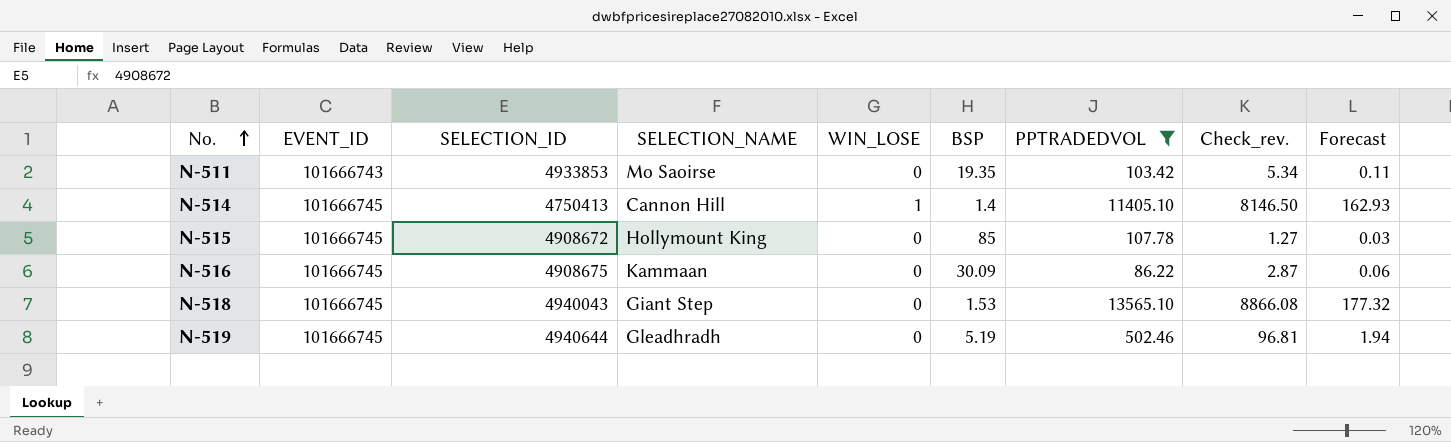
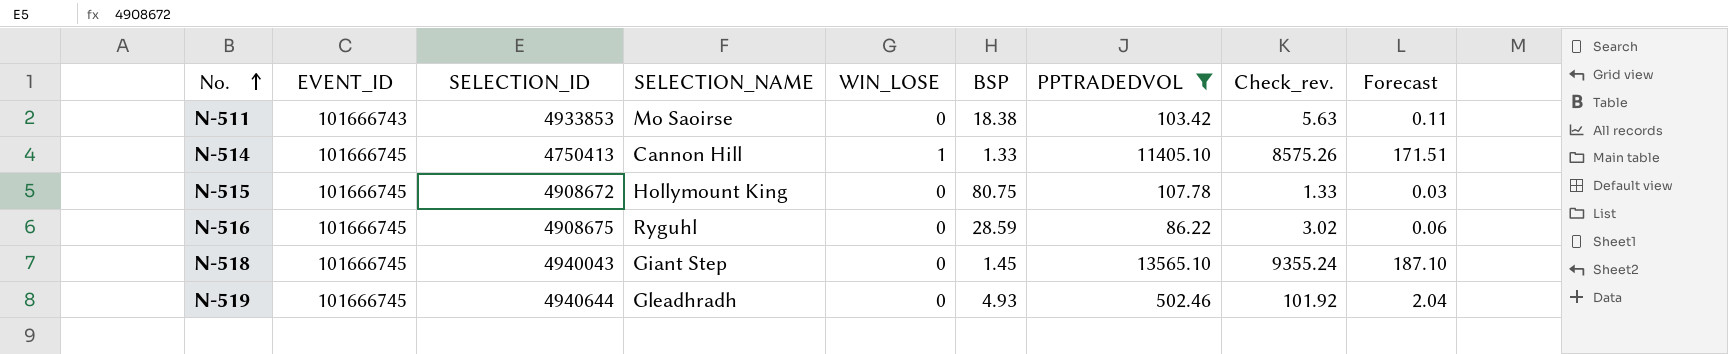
N-511 | BSP: 19.35 -> 18.38
N-511 | Check_rev.: 5.34 -> 5.63
N-514 | BSP: 1.4 -> 1.33
N-514 | Check_rev.: 8146.50 -> 8575.26
N-514 | Forecast: 162.93 -> 171.51
N-515 | BSP: 85 -> 80.75
N-515 | Check_rev.: 1.27 -> 1.33
N-516 | SELECTION_NAME: Kammaan -> Ryguhl
N-516 | BSP: 30.09 -> 28.59
N-516 | Check_rev.: 2.87 -> 3.02
N-518 | BSP: 1.53 -> 1.45
N-518 | Check_rev.: 8866.08 -> 9355.24
N-518 | Forecast: 177.32 -> 187.10
N-519 | BSP: 5.19 -> 4.93
N-519 | Check_rev.: 96.81 -> 101.92
N-519 | Forecast: 1.94 -> 2.04

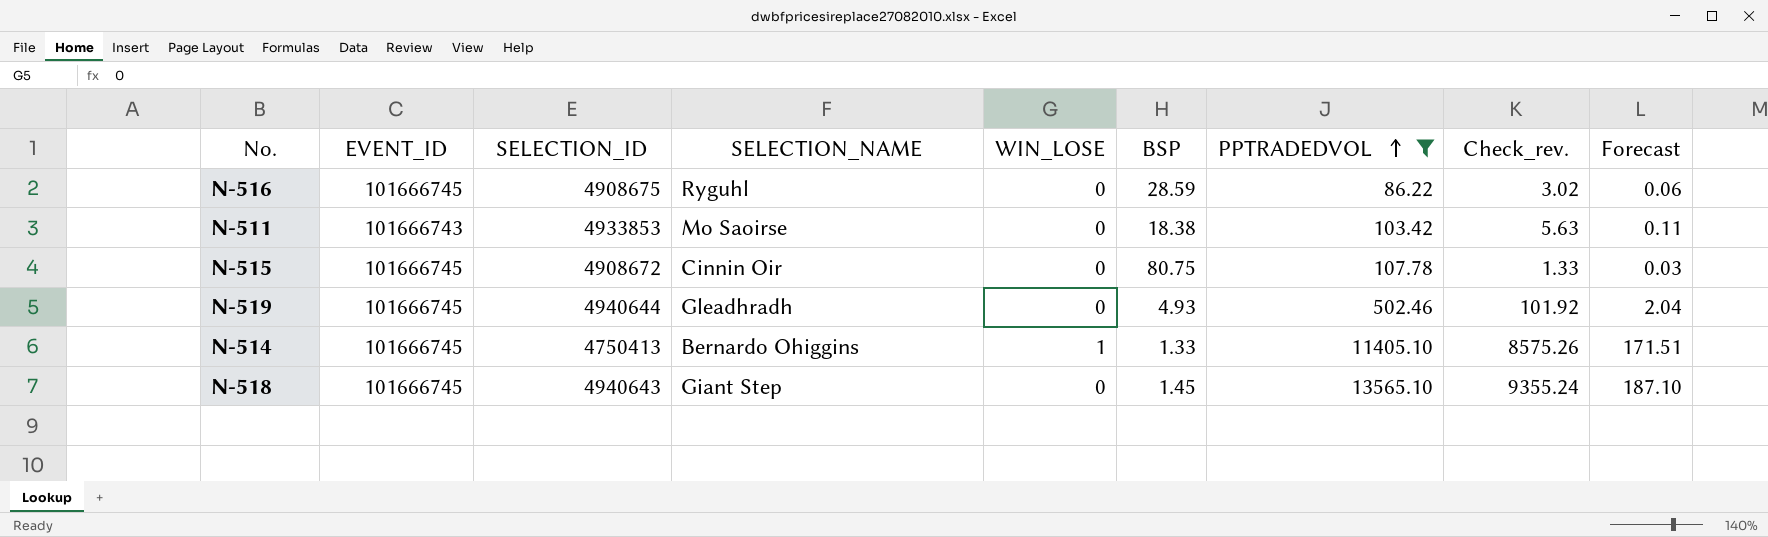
row order: No. ascending -> PPTRADEDVOL ascending
N-515 | SELECTION_NAME: Hollymount King -> Cinnin Oir
N-514 | SELECTION_NAME: Cannon Hill -> Bernardo Ohiggins
N-518 | SELECTION_ID: 4940043 -> 4940643

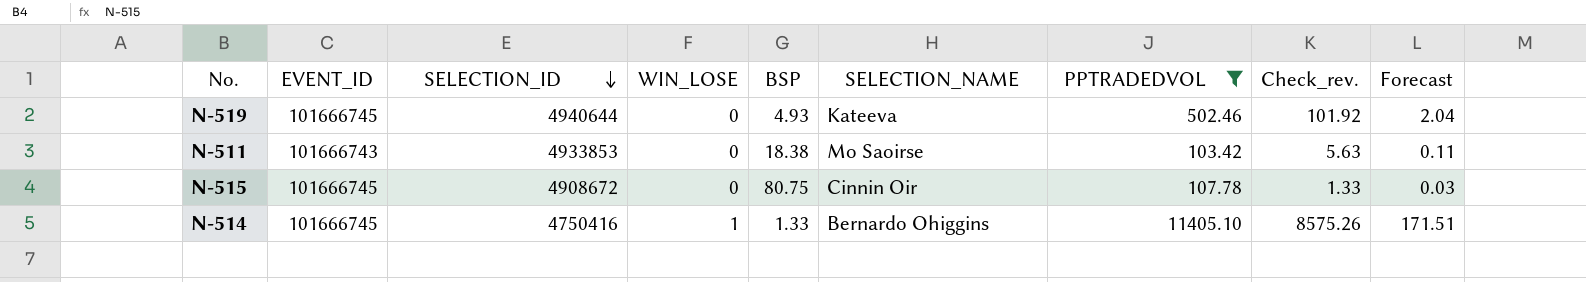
row order: PPTRADEDVOL ascending -> SELECTION_ID descending
column SELECTION_NAME | position: 4 -> 6
row N-516: 101666745 | 4908675 | Ryguhl | 0 | 28.59 | 86.22 | 3.02 | 0.06 -> none
row N-518: 101666745 | 4940643 | Giant Step | 0 | 1.45 | 13565.10 | 9355.24 | 187.10 -> none
N-519 | SELECTION_NAME: Gleadhradh -> Kateeva
N-514 | SELECTION_ID: 4750413 -> 4750416

